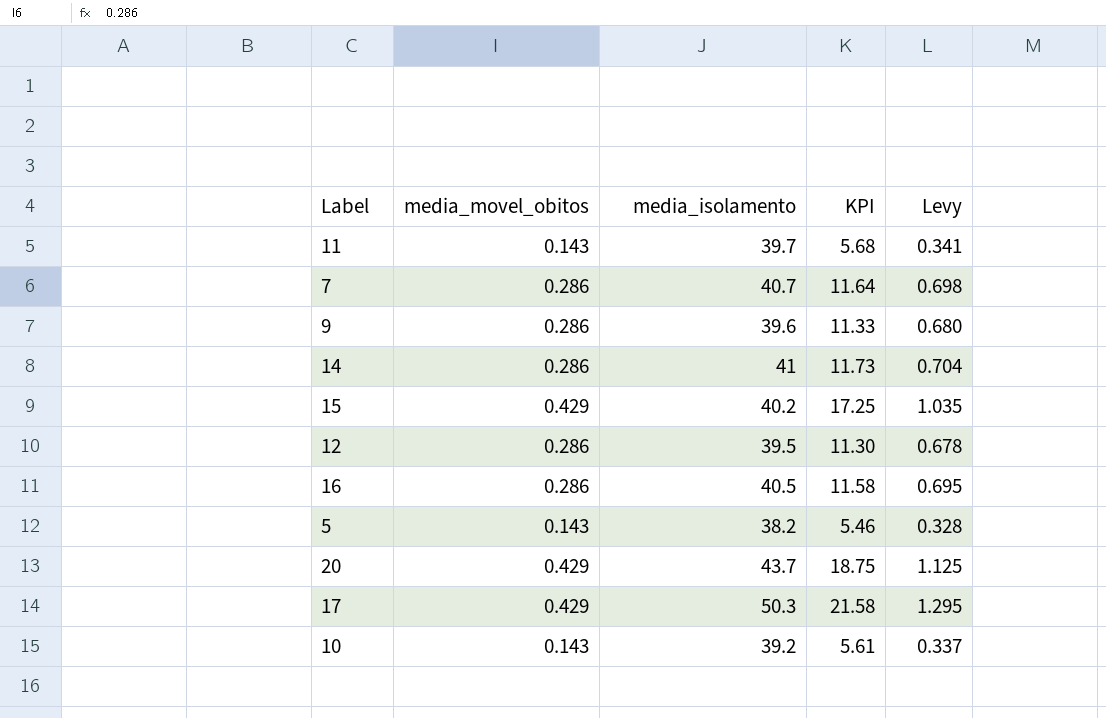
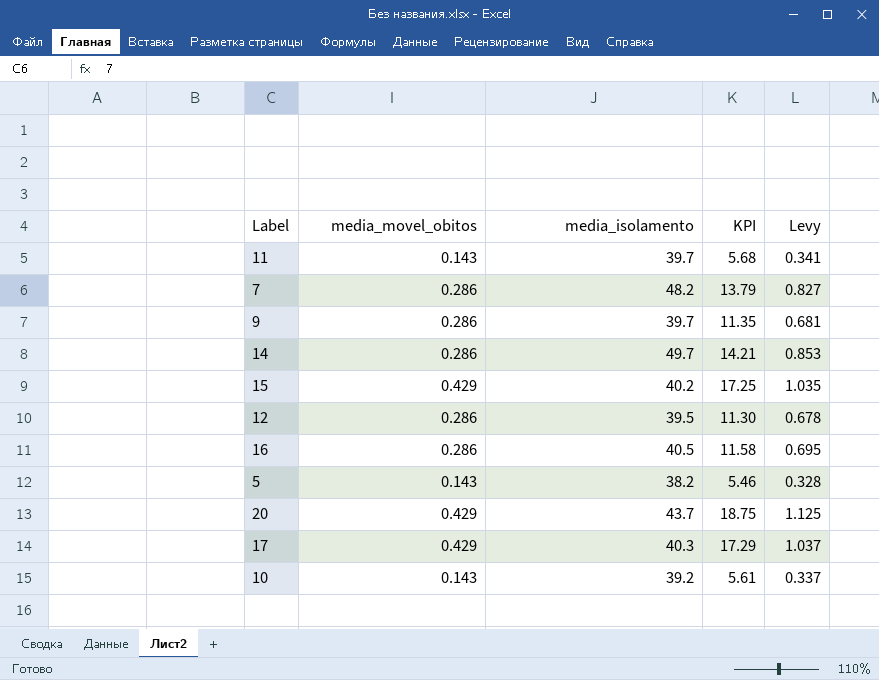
7 | media_isolamento: 40.7 -> 48.2
7 | KPI: 11.64 -> 13.79
7 | Levy: 0.698 -> 0.827
9 | media_isolamento: 39.6 -> 39.7
9 | KPI: 11.33 -> 11.35
9 | Levy: 0.680 -> 0.681
14 | media_isolamento: 41 -> 49.7
14 | KPI: 11.73 -> 14.21
14 | Levy: 0.704 -> 0.853
17 | media_isolamento: 50.3 -> 40.3
17 | KPI: 21.58 -> 17.29
17 | Levy: 1.295 -> 1.037

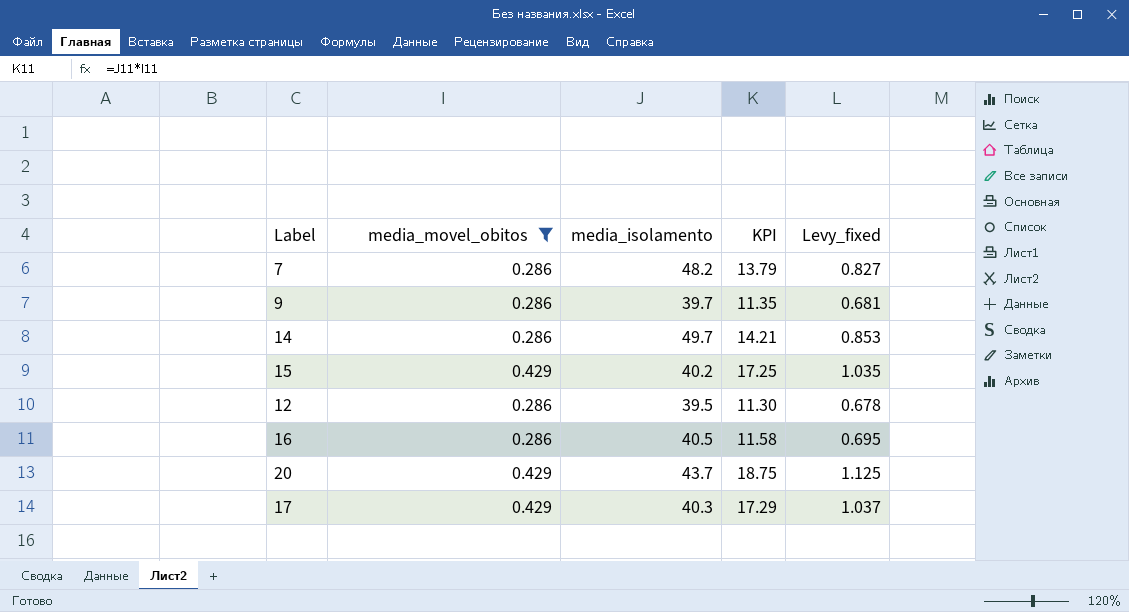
filter: none -> media_movel_obitos != 0.143
column name: Levy -> Levy_fixed

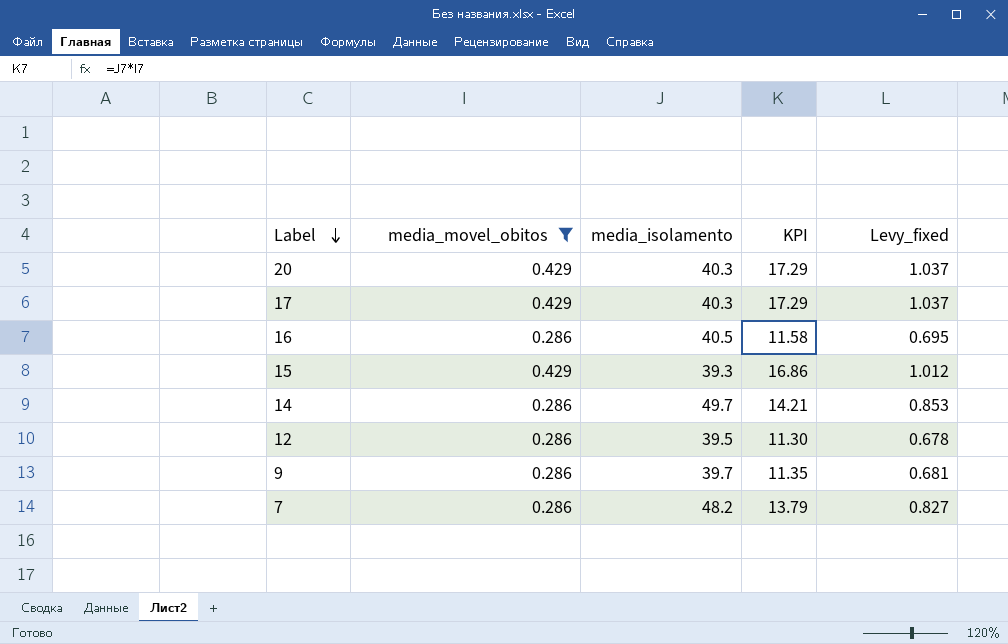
row order: none -> Label descending
20 | media_isolamento: 43.7 -> 40.3
20 | KPI: 18.75 -> 17.29
20 | Levy_fixed: 1.125 -> 1.037
15 | media_isolamento: 40.2 -> 39.3
15 | KPI: 17.25 -> 16.86
15 | Levy_fixed: 1.035 -> 1.012

